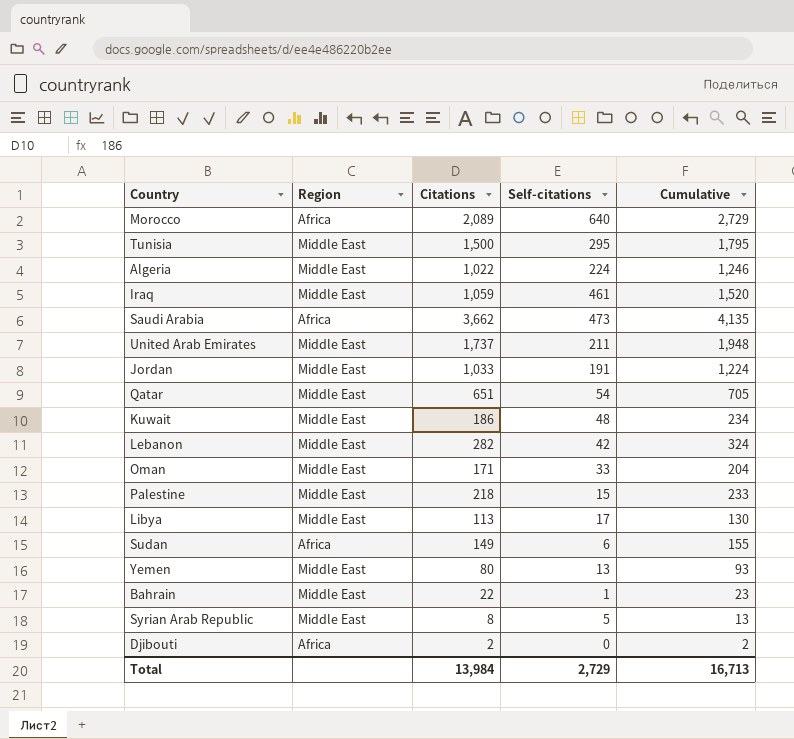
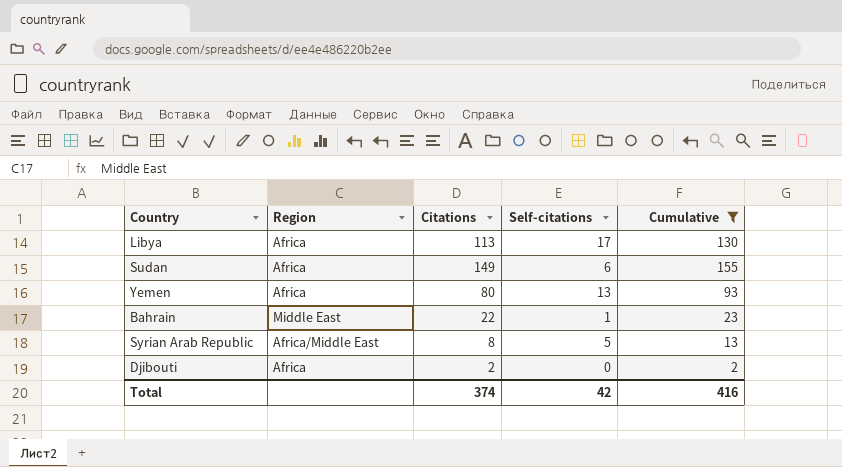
filter: none -> Cumulative <= 155
Libya | Region: Middle East -> Africa
Yemen | Region: Middle East -> Africa
Syrian Arab Republic | Region: Middle East -> Africa/Middle East
Total | Citations: 13,984 -> 374
Total | Self-citations: 2,729 -> 42
Total | Cumulative: 16,713 -> 416

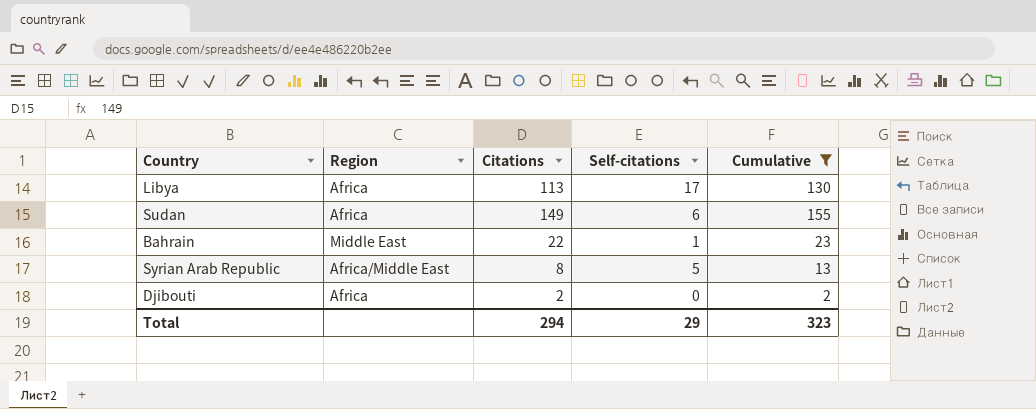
row Yemen: Africa | 80 | 13 | 93 -> none
Total | Citations: 374 -> 294
Total | Self-citations: 42 -> 29
Total | Cumulative: 416 -> 323

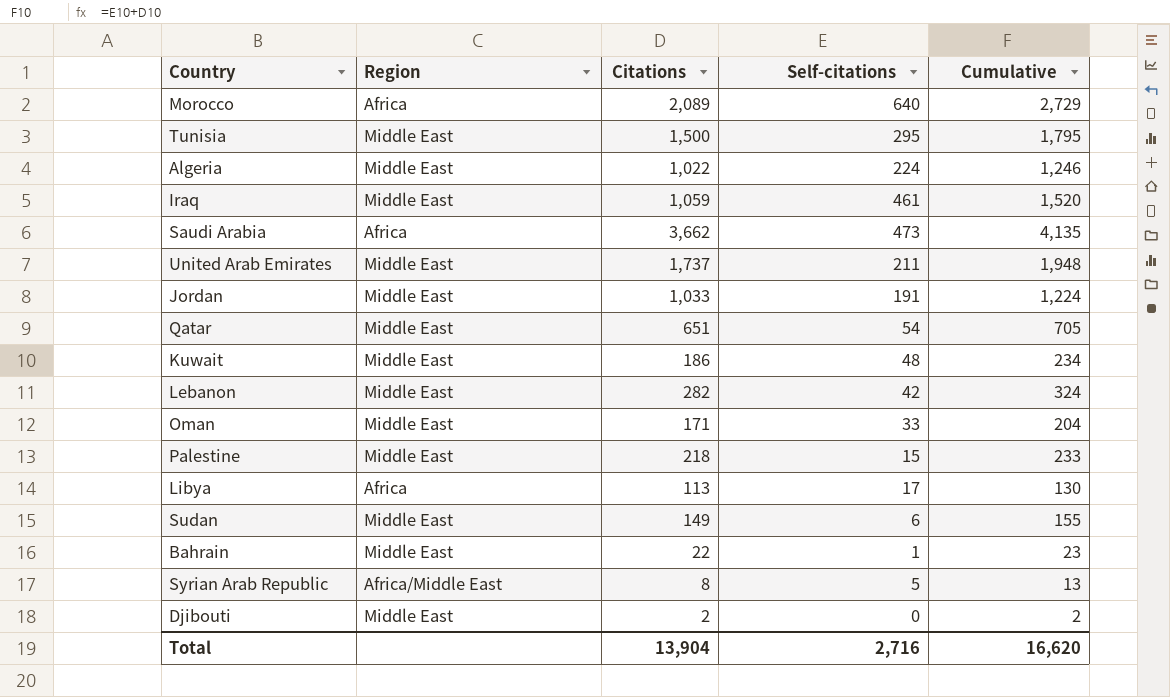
filter: Cumulative <= 155 -> none
Sudan | Region: Africa -> Middle East
Djibouti | Region: Africa -> Middle East
Total | Citations: 294 -> 13,904
Total | Self-citations: 29 -> 2,716
Total | Cumulative: 323 -> 16,620

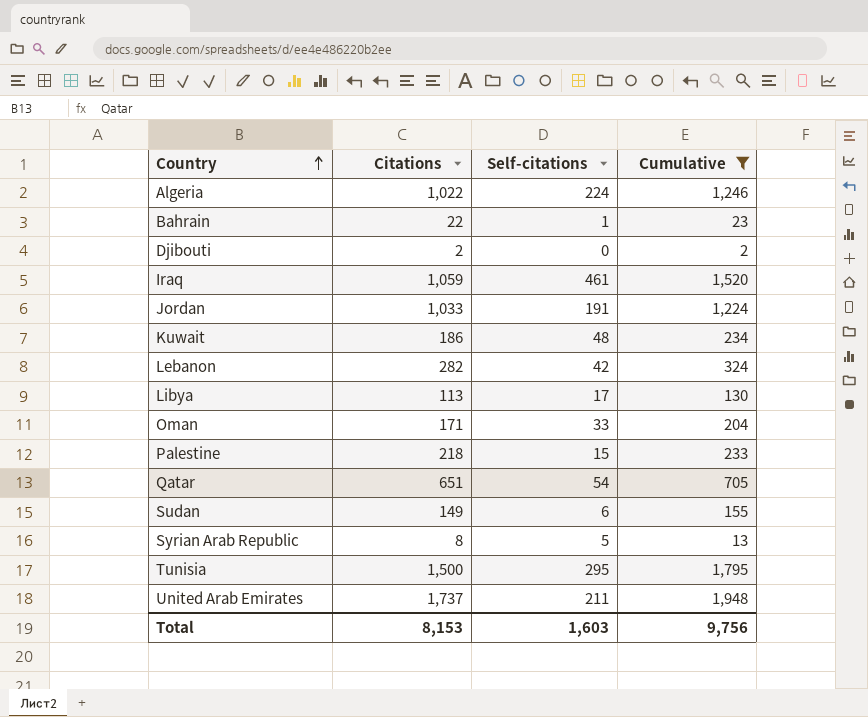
filter: none -> Cumulative <= 1,948
row order: none -> Country ascending
column Region | position: 2 -> none
Total | Citations: 13,904 -> 8,153
Total | Self-citations: 2,716 -> 1,603
Total | Cumulative: 16,620 -> 9,756

